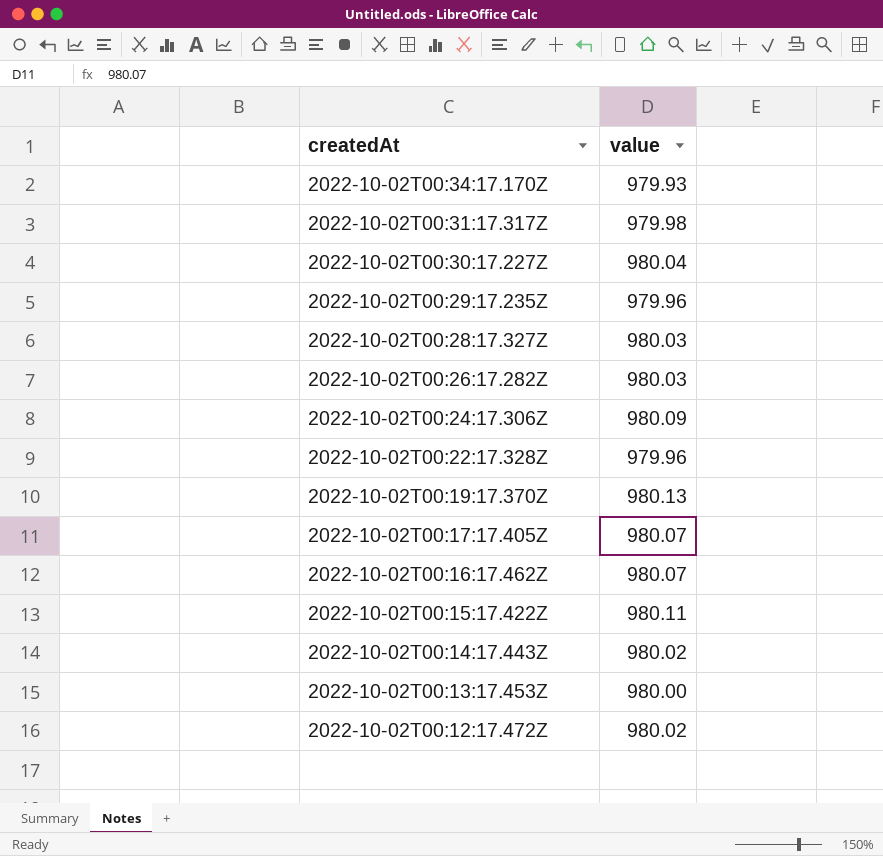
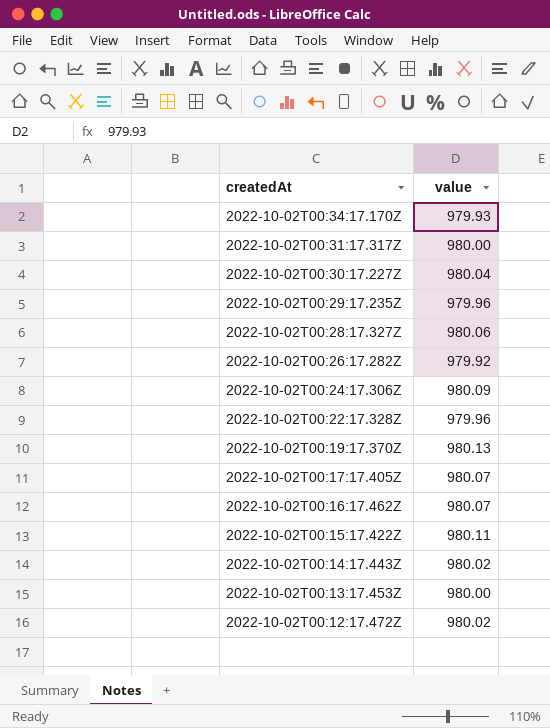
2022-10-02T00:31:17.317Z | value: 979.98 -> 980.00
2022-10-02T00:28:17.327Z | value: 980.03 -> 980.06
2022-10-02T00:26:17.282Z | value: 980.03 -> 979.92

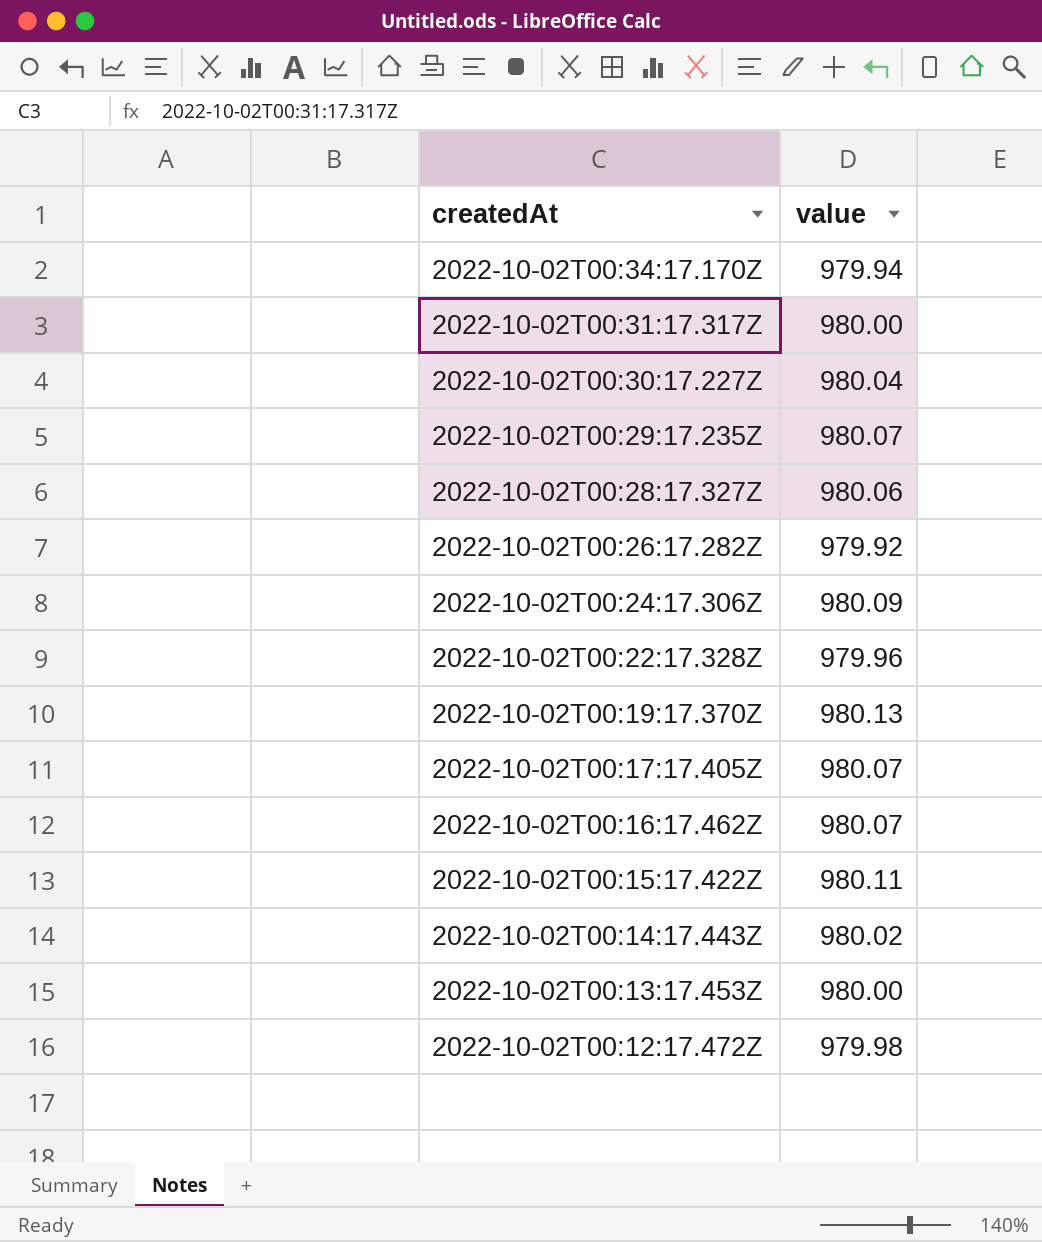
2022-10-02T00:34:17.170Z | value: 979.93 -> 979.94
2022-10-02T00:29:17.235Z | value: 979.96 -> 980.07
2022-10-02T00:12:17.472Z | value: 980.02 -> 979.98

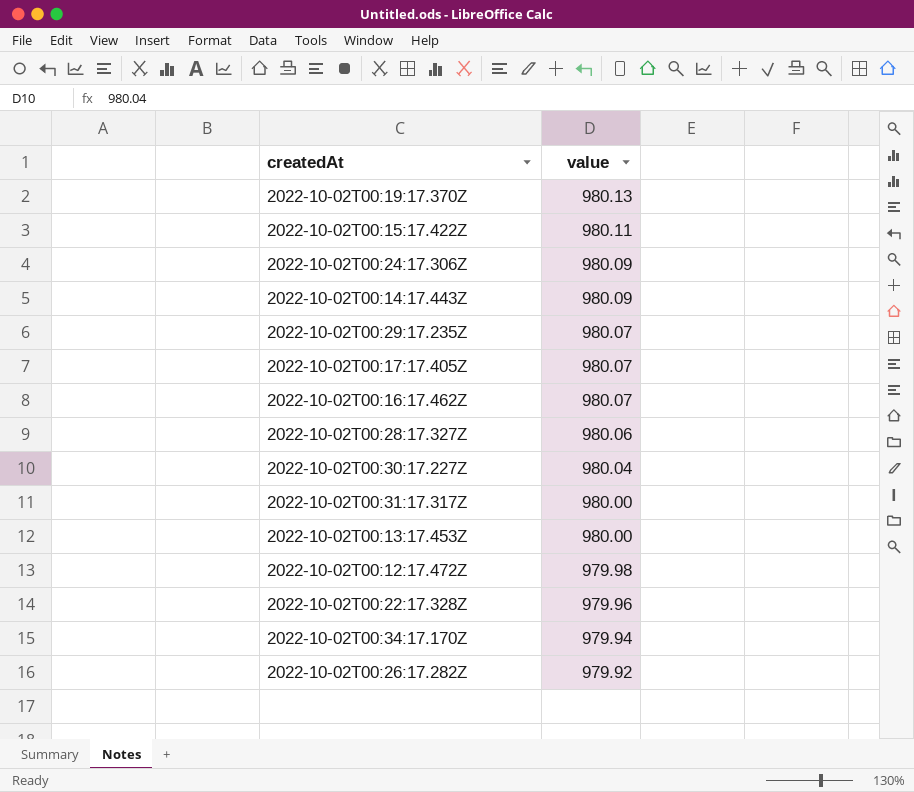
row order: createdAt descending -> value descending
2022-10-02T00:14:17.443Z | value: 980.02 -> 980.09

